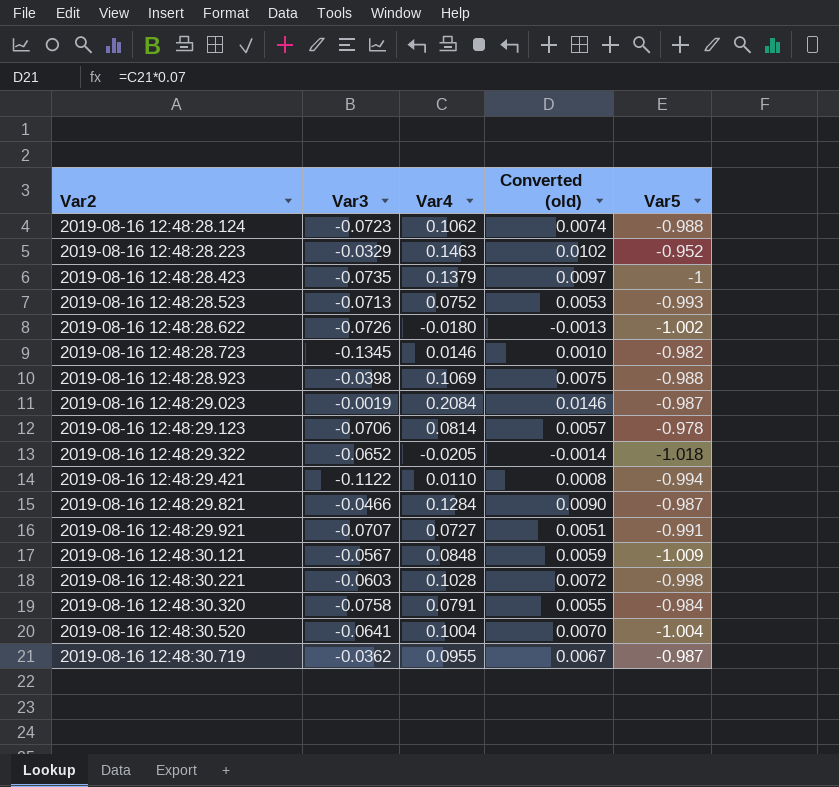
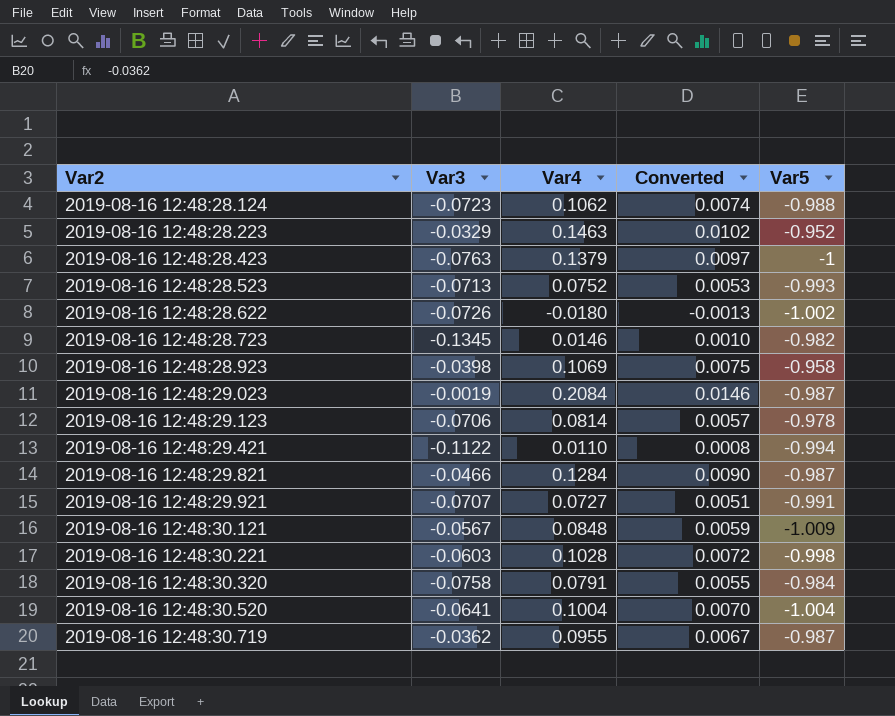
column name: Converted (old) -> Converted
row 2019-08-16 12:48:29.322: -0.0652 | -0.0205 | -0.0014 | -1.018 -> none
2019-08-16 12:48:28.423 | Var3: -0.0735 -> -0.0763
2019-08-16 12:48:28.923 | Var5: -0.988 -> -0.958

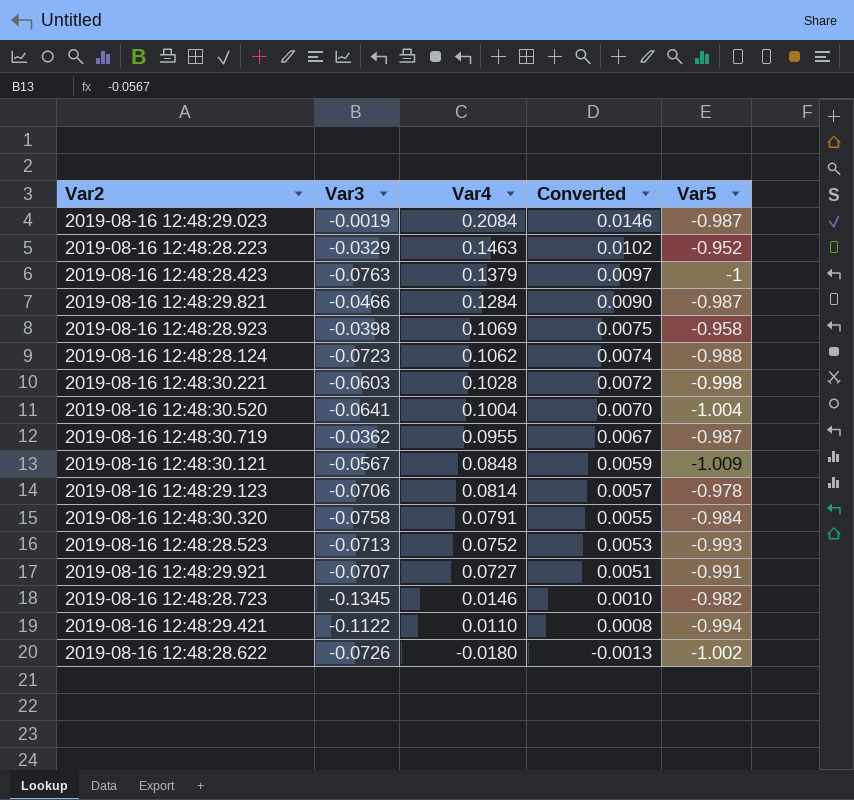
row order: Var2 ascending -> Var4 descending

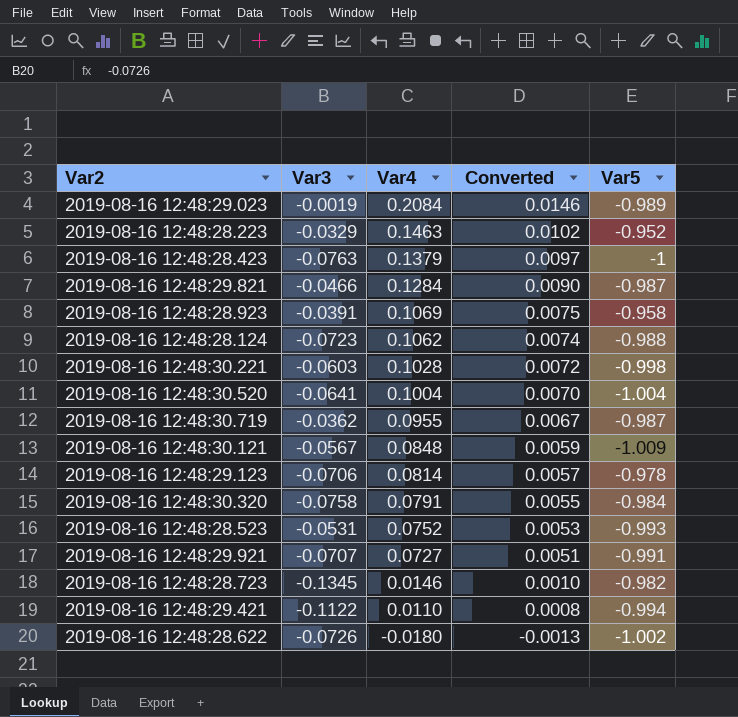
2019-08-16 12:48:29.023 | Var5: -0.987 -> -0.989
2019-08-16 12:48:28.923 | Var3: -0.0398 -> -0.0391
2019-08-16 12:48:28.523 | Var3: -0.0713 -> -0.0531

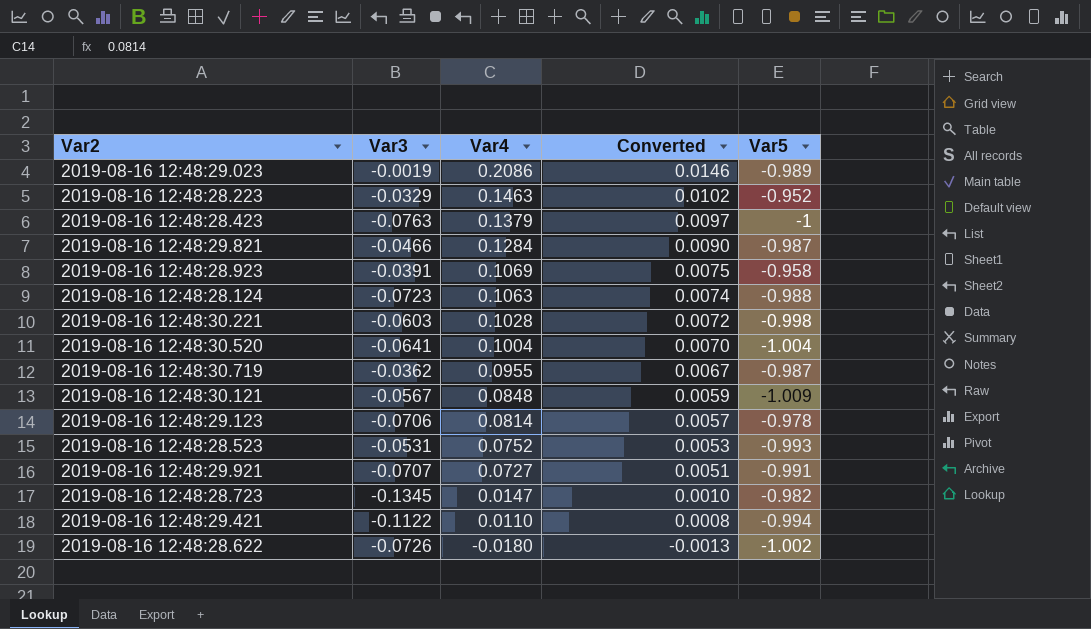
row 2019-08-16 12:48:30.320: -0.0758 | 0.0791 | 0.0055 | -0.984 -> none
2019-08-16 12:48:29.023 | Var4: 0.2084 -> 0.2086
2019-08-16 12:48:28.124 | Var4: 0.1062 -> 0.1063
2019-08-16 12:48:28.723 | Var4: 0.0146 -> 0.0147

